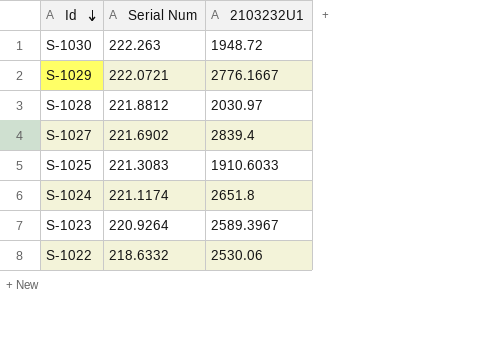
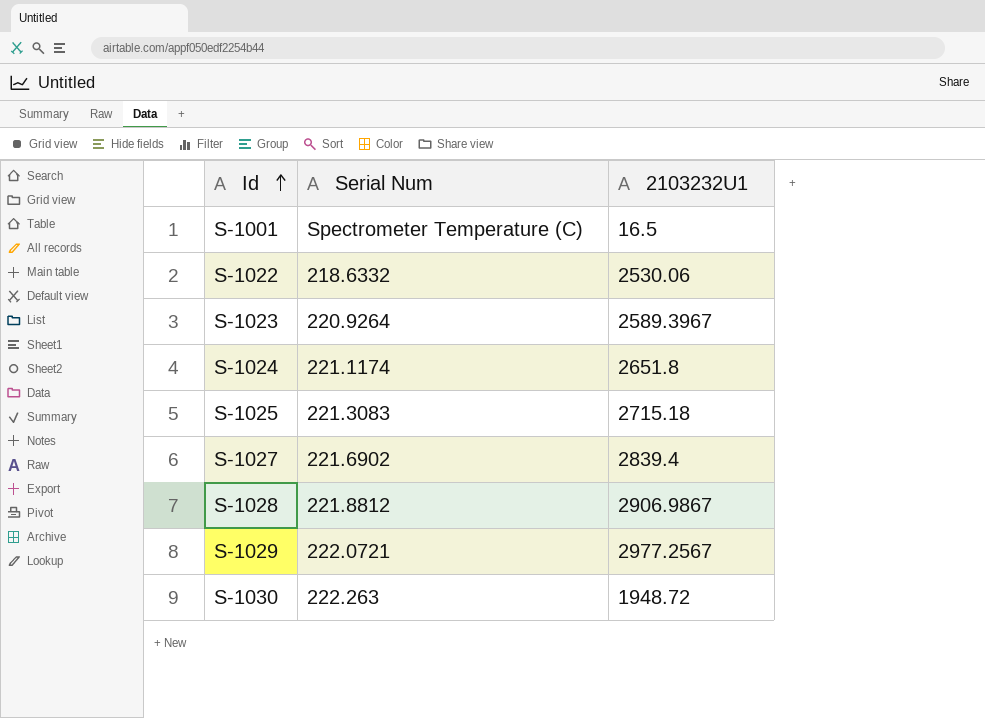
row order: Id descending -> Id ascending
row S-1001: none -> Spectrometer Temperature (C) | 16.5
S-1025 | 2103232U1: 1910.6033 -> 2715.18
S-1028 | 2103232U1: 2030.97 -> 2906.9867
S-1029 | 2103232U1: 2776.1667 -> 2977.2567

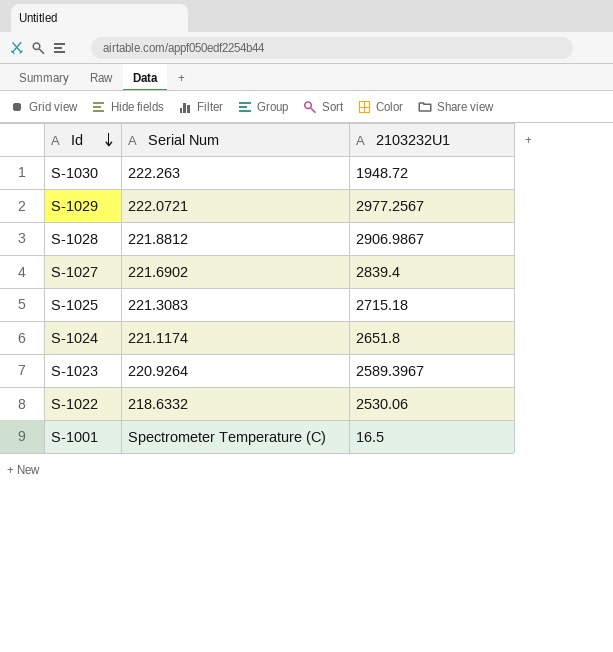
row order: Id ascending -> Id descending

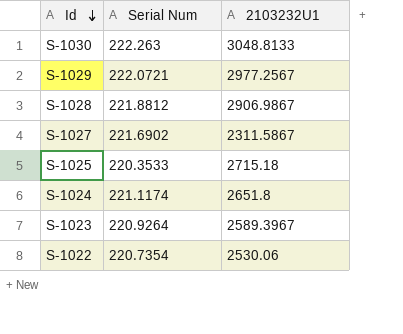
row S-1001: Spectrometer Temperature (C) | 16.5 -> none
S-1030 | 2103232U1: 1948.72 -> 3048.8133
S-1027 | 2103232U1: 2839.4 -> 2311.5867
S-1025 | Serial Num: 221.3083 -> 220.3533
S-1022 | Serial Num: 218.6332 -> 220.7354

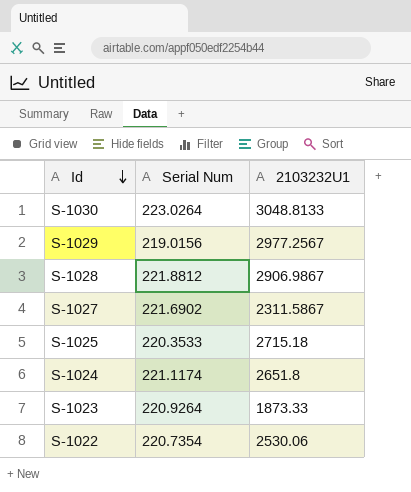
S-1030 | Serial Num: 222.263 -> 223.0264
S-1029 | Serial Num: 222.0721 -> 219.0156
S-1023 | 2103232U1: 2589.3967 -> 1873.33

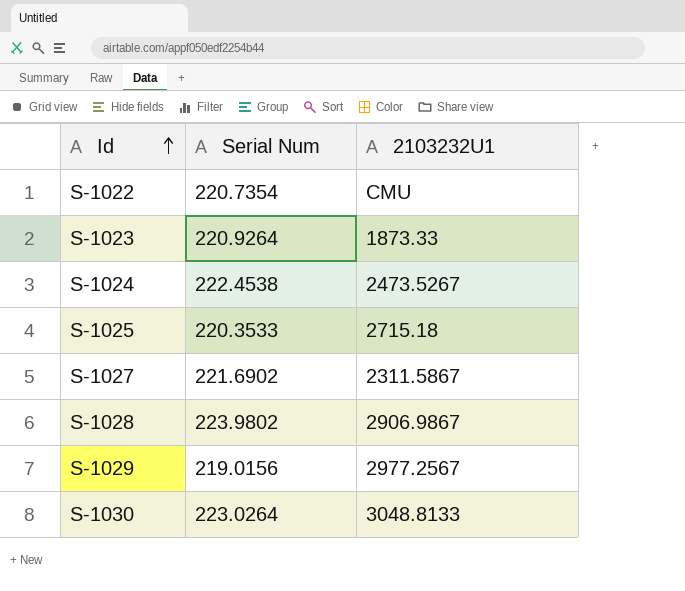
row order: Id descending -> Id ascending
S-1022 | 2103232U1: 2530.06 -> CMU
S-1024 | Serial Num: 221.1174 -> 222.4538
S-1024 | 2103232U1: 2651.8 -> 2473.5267
S-1028 | Serial Num: 221.8812 -> 223.9802

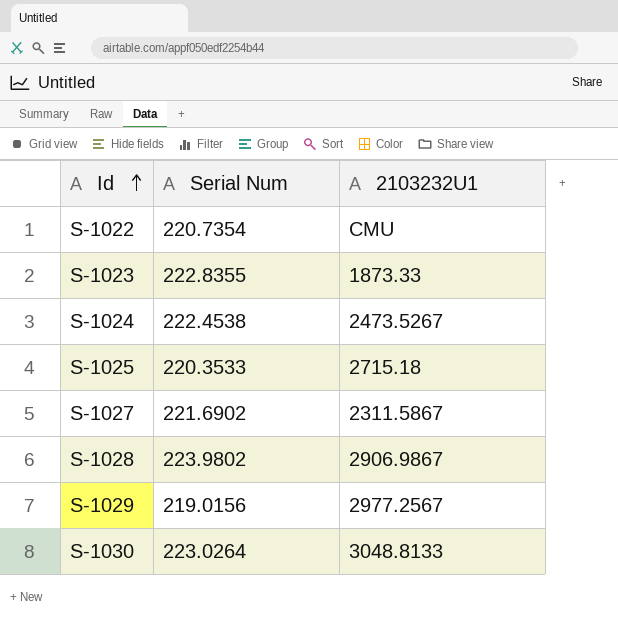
S-1023 | Serial Num: 220.9264 -> 222.8355

